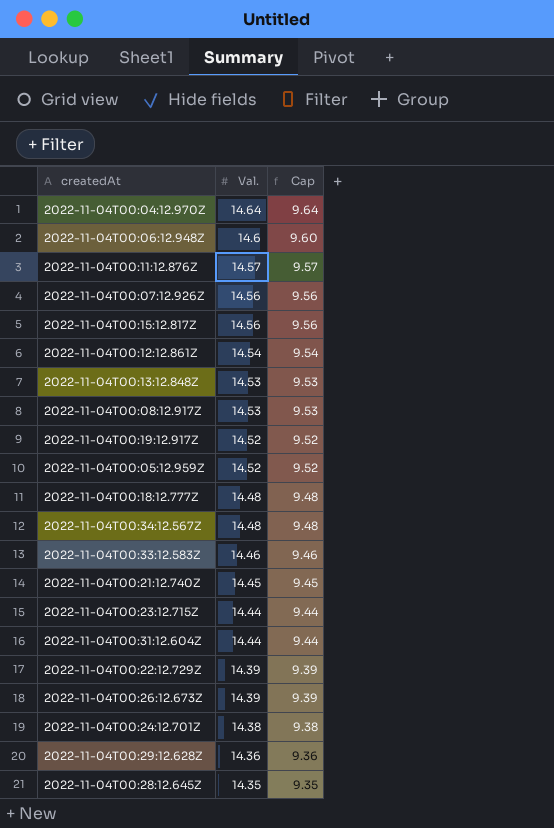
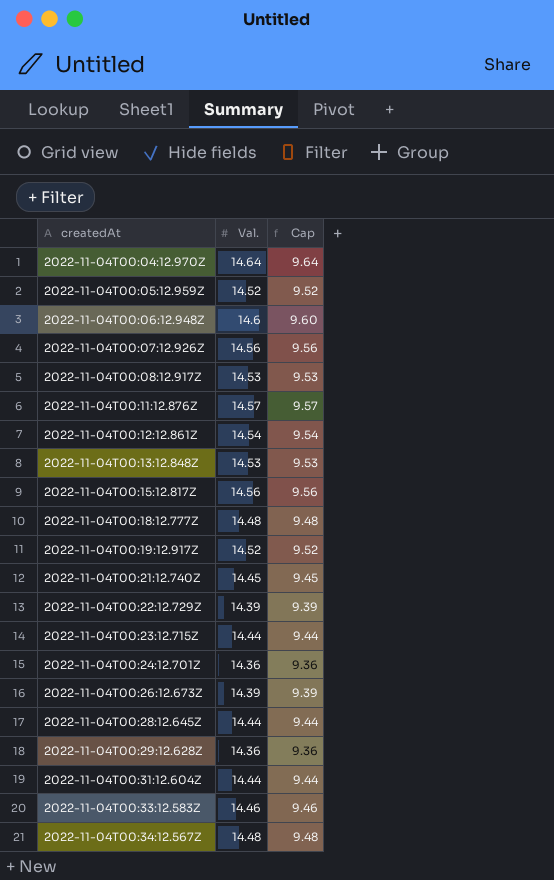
row order: Val. descending -> createdAt ascending
2022-11-04T00:24:12.701Z | Val.: 14.38 -> 14.36
2022-11-04T00:24:12.701Z | Cap: 9.38 -> 9.36
2022-11-04T00:28:12.645Z | Val.: 14.35 -> 14.44
2022-11-04T00:28:12.645Z | Cap: 9.35 -> 9.44

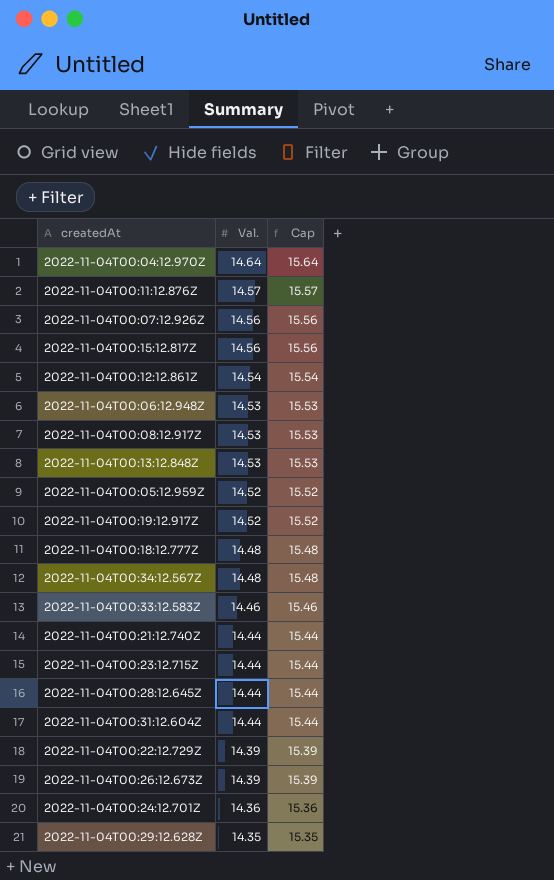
row order: createdAt ascending -> Val. descending
column Cap | formula: [Val.] - 5 -> [Val.] + 1
2022-11-04T00:06:12.948Z | Val.: 14.6 -> 14.53
2022-11-04T00:21:12.740Z | Val.: 14.45 -> 14.44
2022-11-04T00:29:12.628Z | Val.: 14.36 -> 14.35

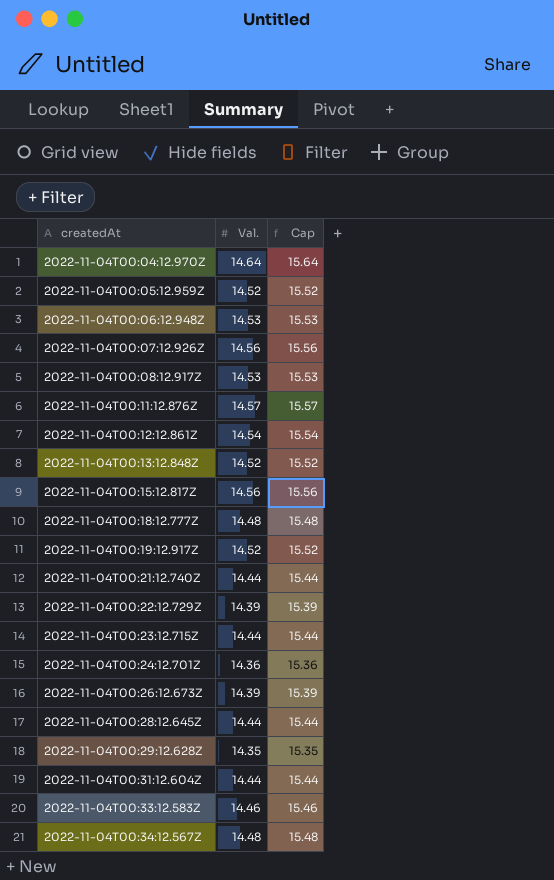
row order: Val. descending -> createdAt ascending
2022-11-04T00:13:12.848Z | Val.: 14.53 -> 14.52
2022-11-04T00:13:12.848Z | Cap: 15.53 -> 15.52

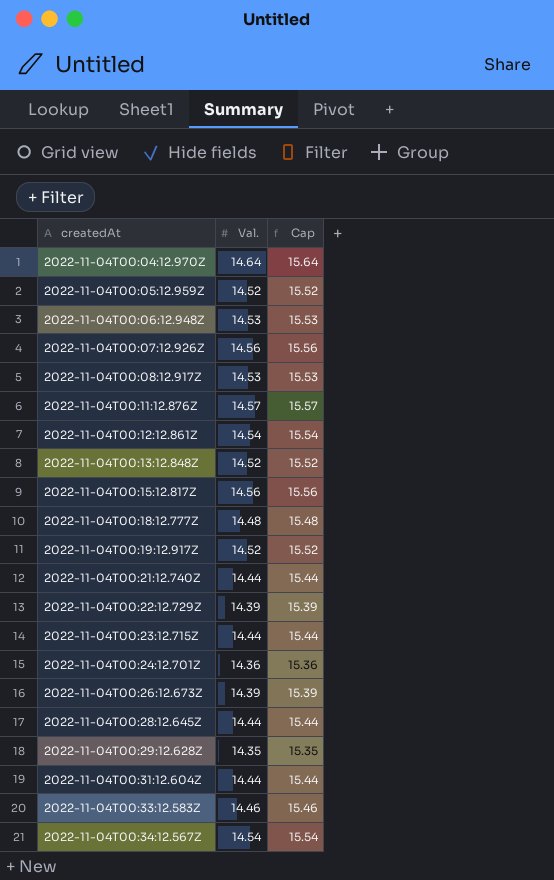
2022-11-04T00:34:12.567Z | Val.: 14.48 -> 14.54
2022-11-04T00:34:12.567Z | Cap: 15.48 -> 15.54

